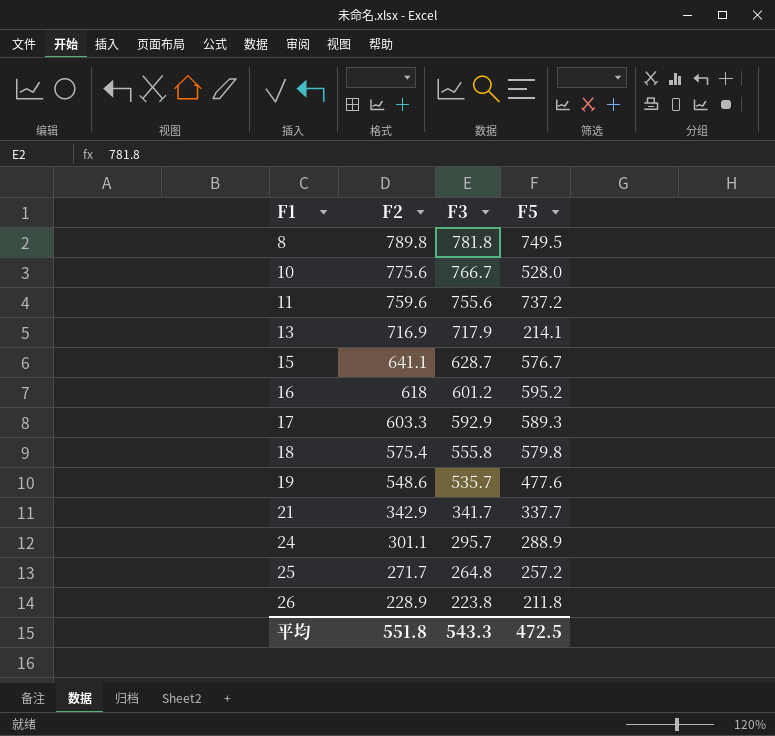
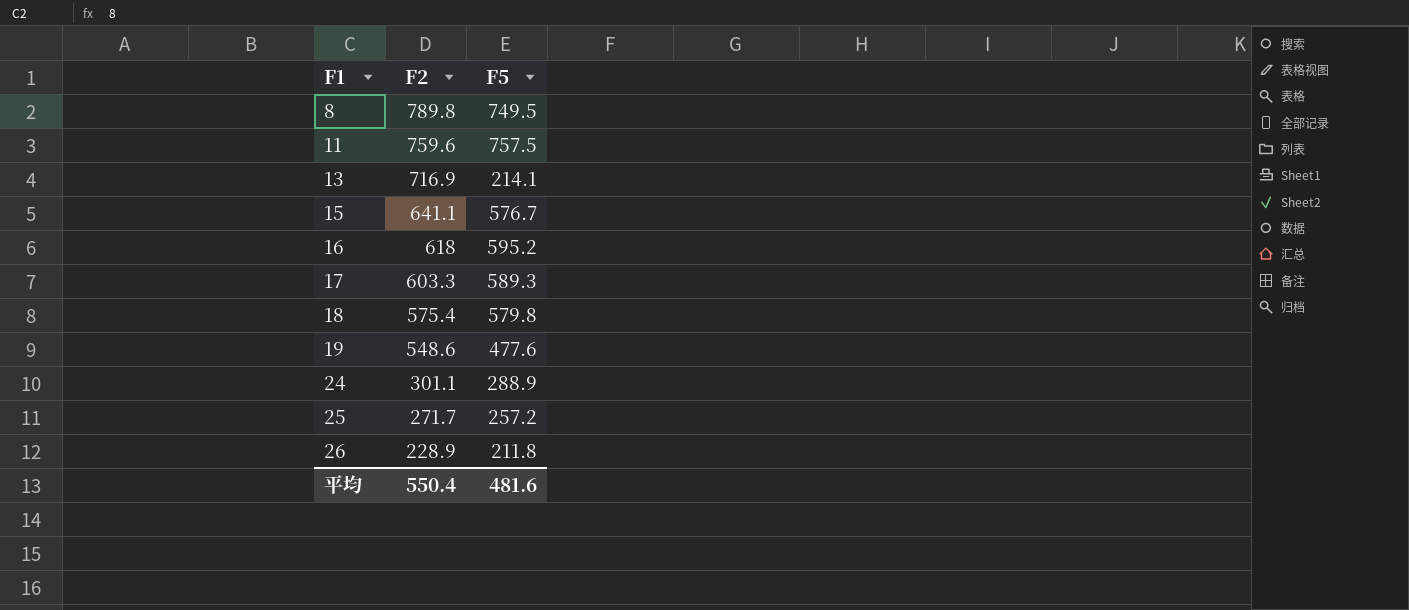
column F3 | position: 3 -> none
row 10: 775.6 | 766.7 | 528.0 -> none
row 21: 342.9 | 341.7 | 337.7 -> none
11 | F5: 737.2 -> 757.5
平均 | F2: 551.8 -> 550.4
平均 | F5: 472.5 -> 481.6

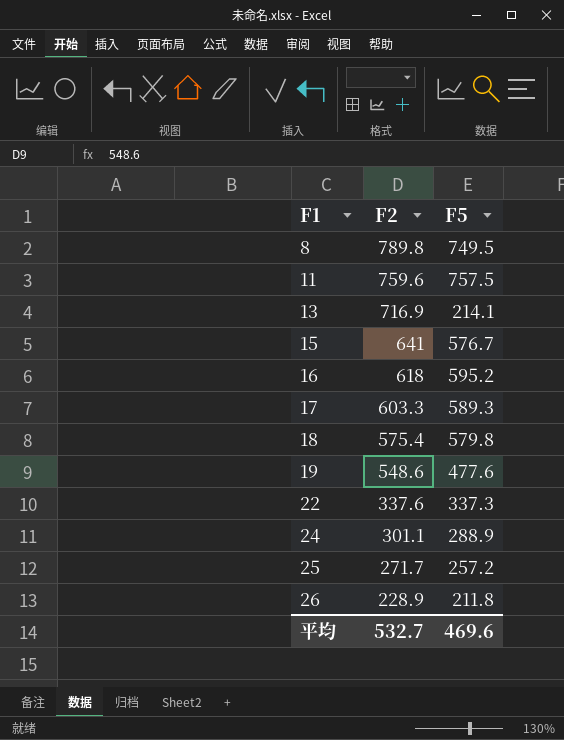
15 | F2: 641.1 -> 641
row 22: none -> 337.6 | 337.3
平均 | F2: 550.4 -> 532.7
平均 | F5: 481.6 -> 469.6

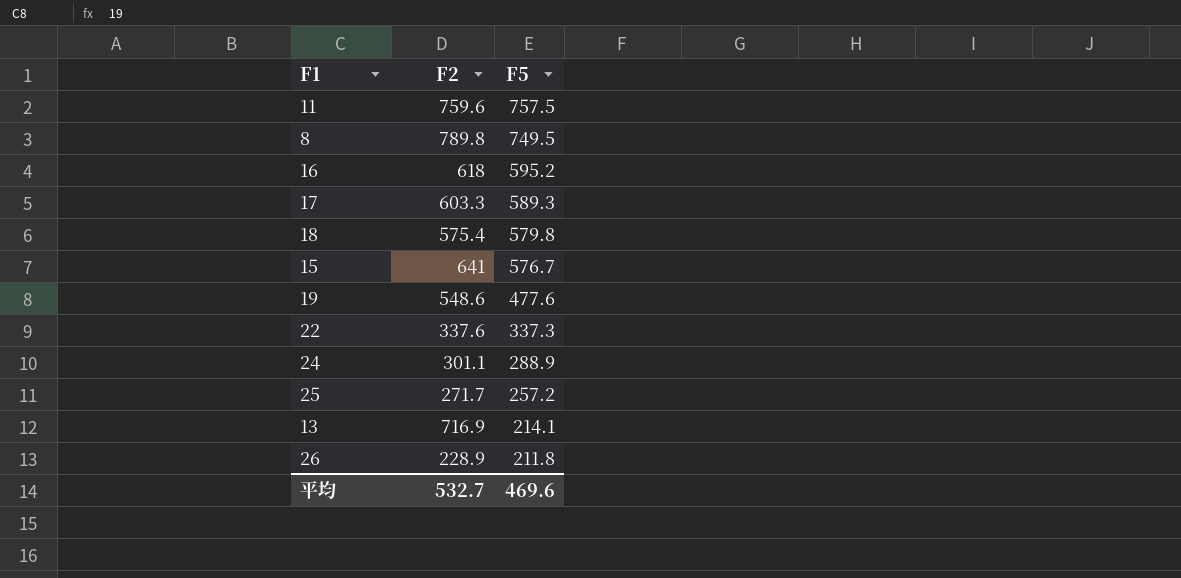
row order: F1 ascending -> F5 descending

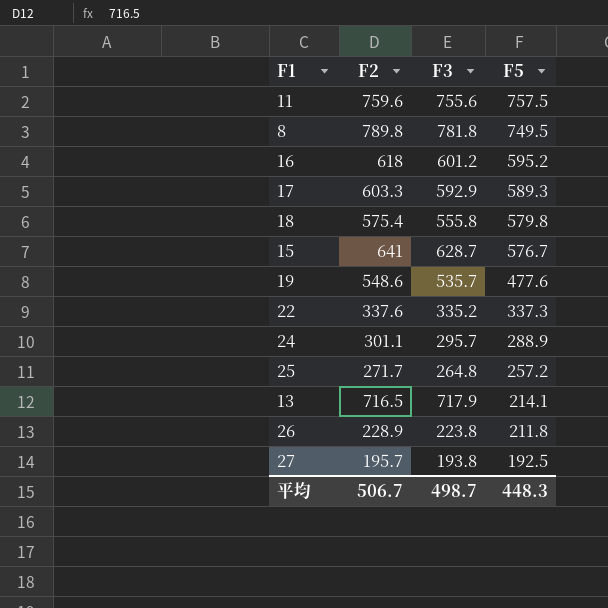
column F3 | position: none -> 3
13 | F2: 716.9 -> 716.5
row 27: none -> 195.7 | 193.8 | 192.5
平均 | F2: 532.7 -> 506.7
平均 | F5: 469.6 -> 448.3

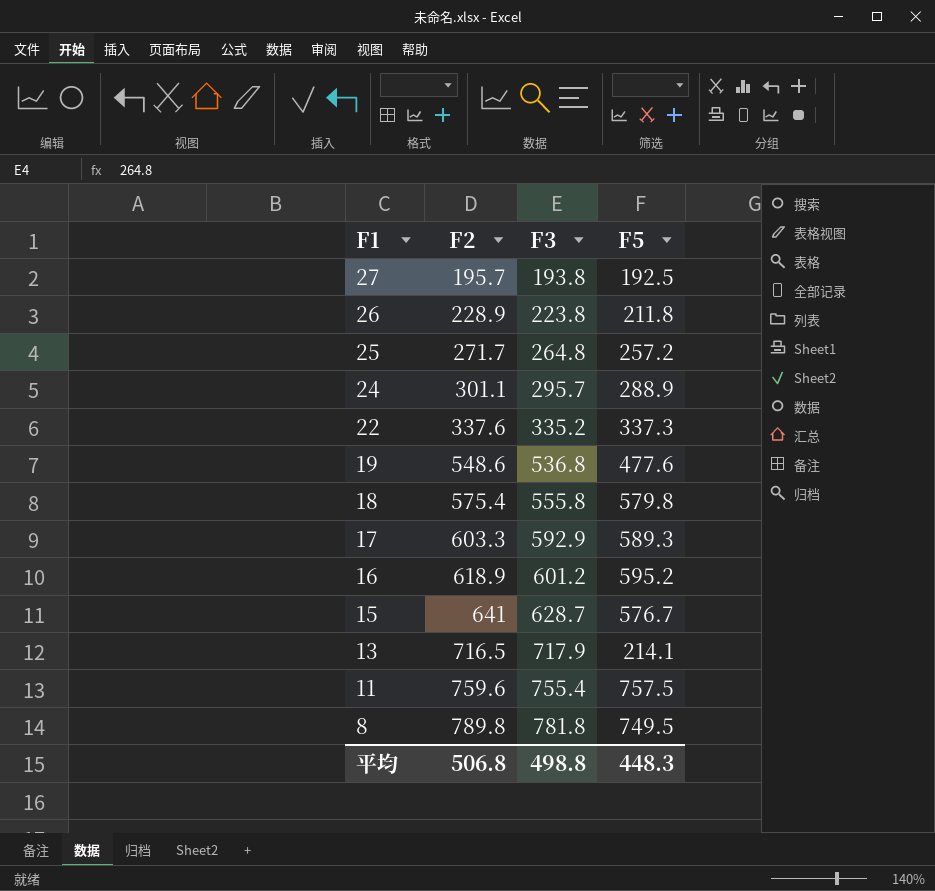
row order: F5 descending -> F1 descending
19 | F3: 535.7 -> 536.8
16 | F2: 618 -> 618.9
11 | F3: 755.6 -> 755.4
平均 | F2: 506.7 -> 506.8
平均 | F3: 498.7 -> 498.8

